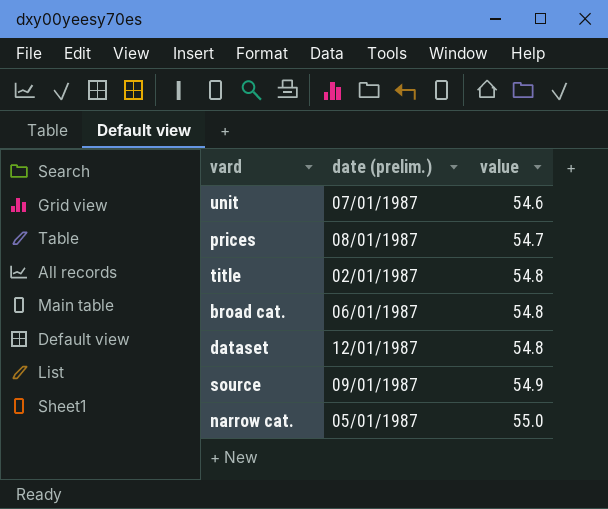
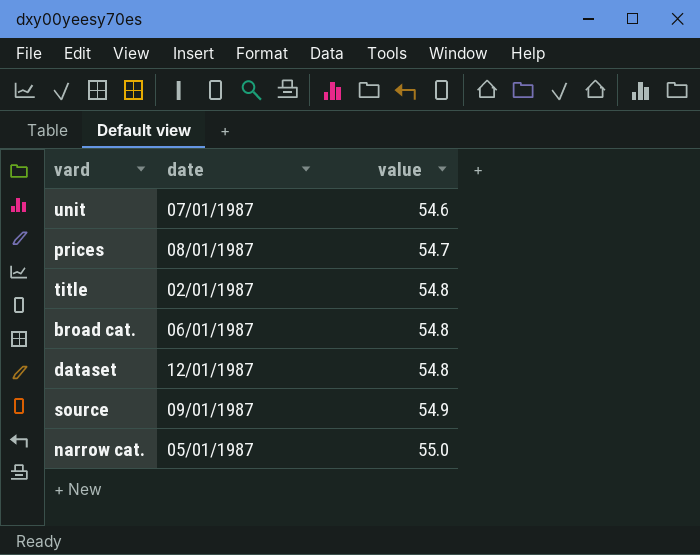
column name: date (prelim.) -> date

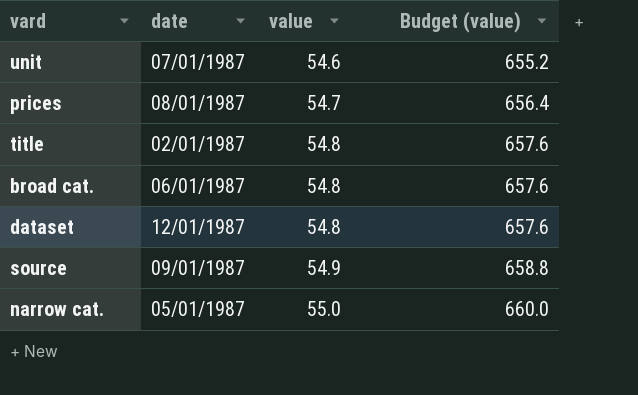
column Budget (value) | formula: none -> [value] * 12

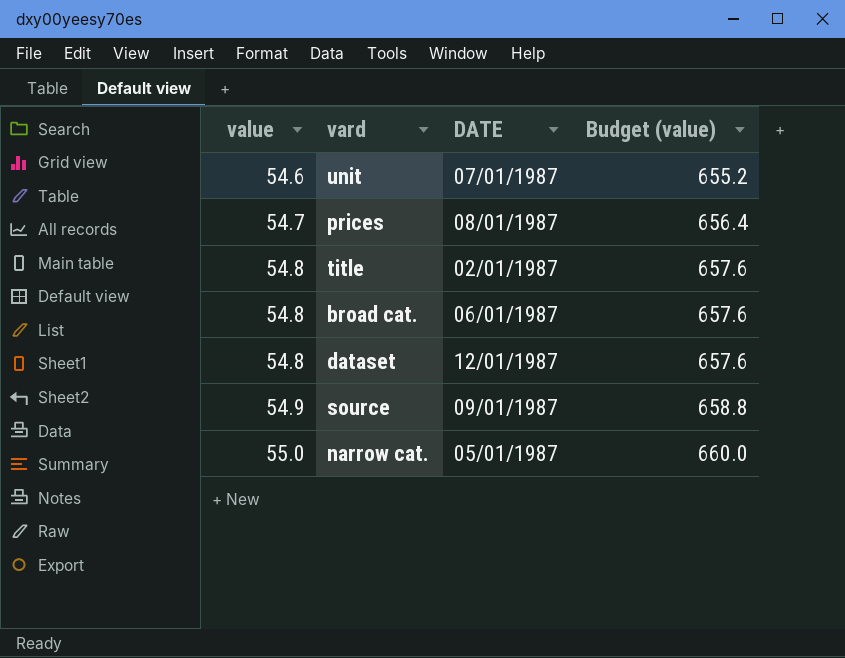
column value | position: 3 -> 1
column name: date -> DATE

